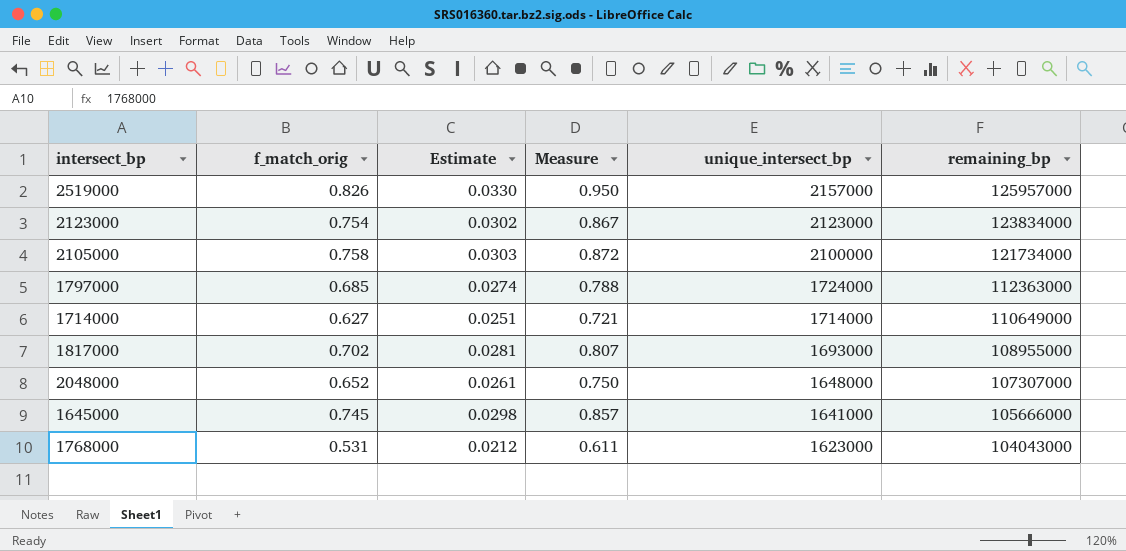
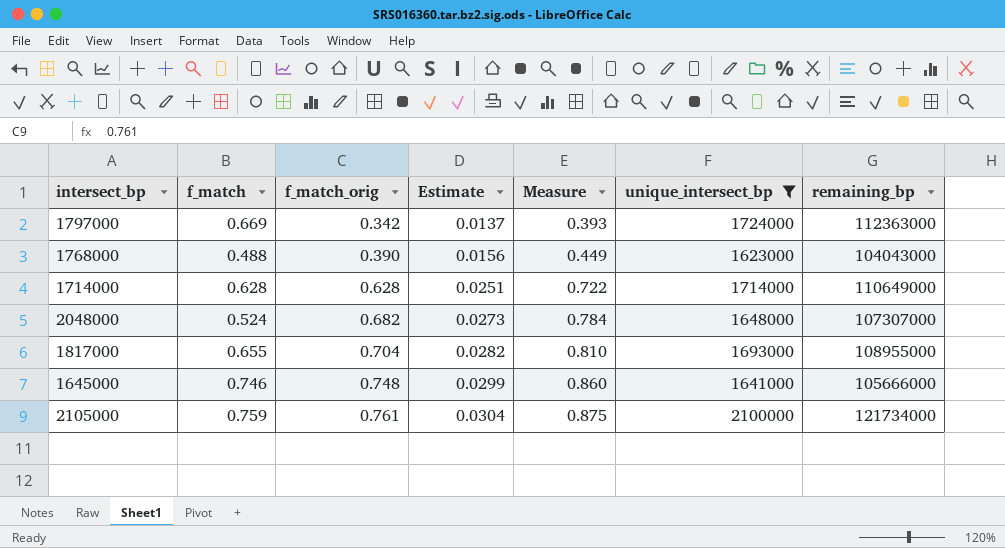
filter: none -> unique_intersect_bp <= 2100000
row order: unique_intersect_bp descending -> f_match_orig ascending
column f_match | position: none -> 2
1797000 | f_match_orig: 0.685 -> 0.342
1797000 | Estimate: 0.0274 -> 0.0137
1797000 | Measure: 0.788 -> 0.393
1768000 | f_match_orig: 0.531 -> 0.390
1768000 | Estimate: 0.0212 -> 0.0156
1768000 | Measure: 0.611 -> 0.449
1714000 | f_match_orig: 0.627 -> 0.628
1714000 | Measure: 0.721 -> 0.722
2048000 | f_match_orig: 0.652 -> 0.682
2048000 | Estimate: 0.0261 -> 0.0273
2048000 | Measure: 0.750 -> 0.784
1817000 | f_match_orig: 0.702 -> 0.704
1817000 | Estimate: 0.0281 -> 0.0282
1817000 | Measure: 0.807 -> 0.810
1645000 | f_match_orig: 0.745 -> 0.748
1645000 | Estimate: 0.0298 -> 0.0299
1645000 | Measure: 0.857 -> 0.860
2105000 | f_match_orig: 0.758 -> 0.761
2105000 | Estimate: 0.0303 -> 0.0304
2105000 | Measure: 0.872 -> 0.875

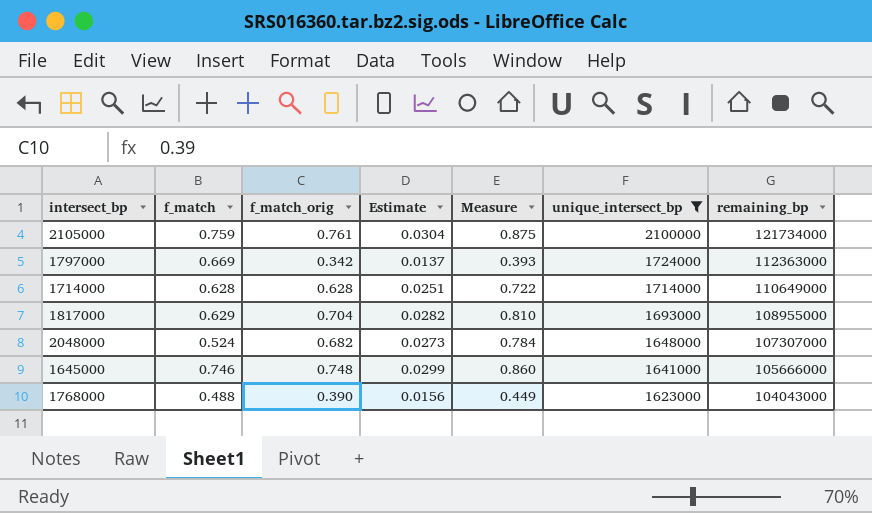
row order: f_match_orig ascending -> unique_intersect_bp descending
1817000 | f_match: 0.655 -> 0.629

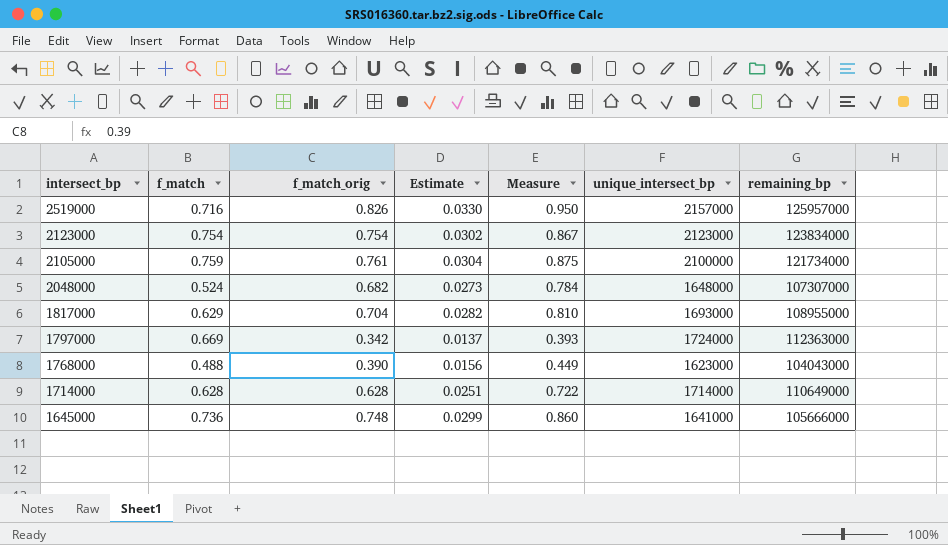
filter: unique_intersect_bp <= 2100000 -> none
row order: unique_intersect_bp descending -> intersect_bp descending
1645000 | f_match: 0.746 -> 0.736

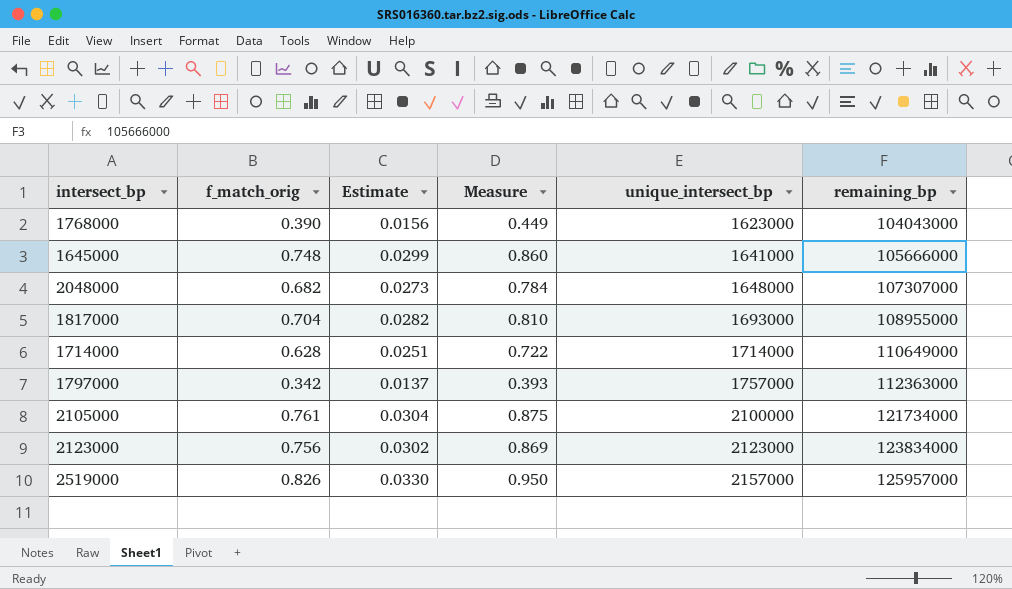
row order: intersect_bp descending -> unique_intersect_bp ascending
column f_match | position: 2 -> none
1797000 | unique_intersect_bp: 1724000 -> 1757000
2123000 | f_match_orig: 0.754 -> 0.756
2123000 | Measure: 0.867 -> 0.869

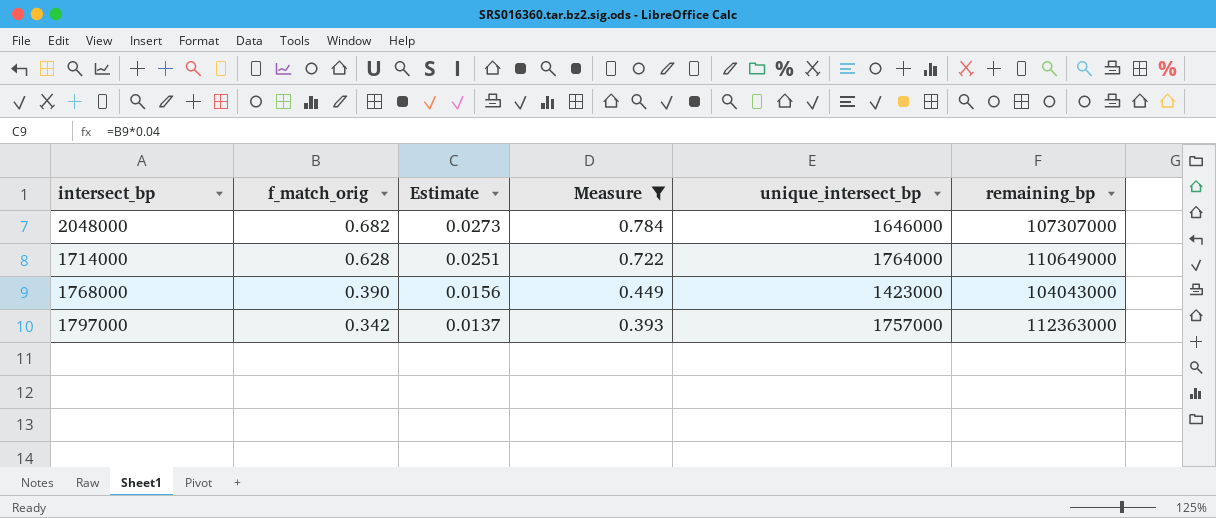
filter: none -> Measure <= 0.784
row order: unique_intersect_bp ascending -> f_match_orig descending
2048000 | unique_intersect_bp: 1648000 -> 1646000
1714000 | unique_intersect_bp: 1714000 -> 1764000
1768000 | unique_intersect_bp: 1623000 -> 1423000

